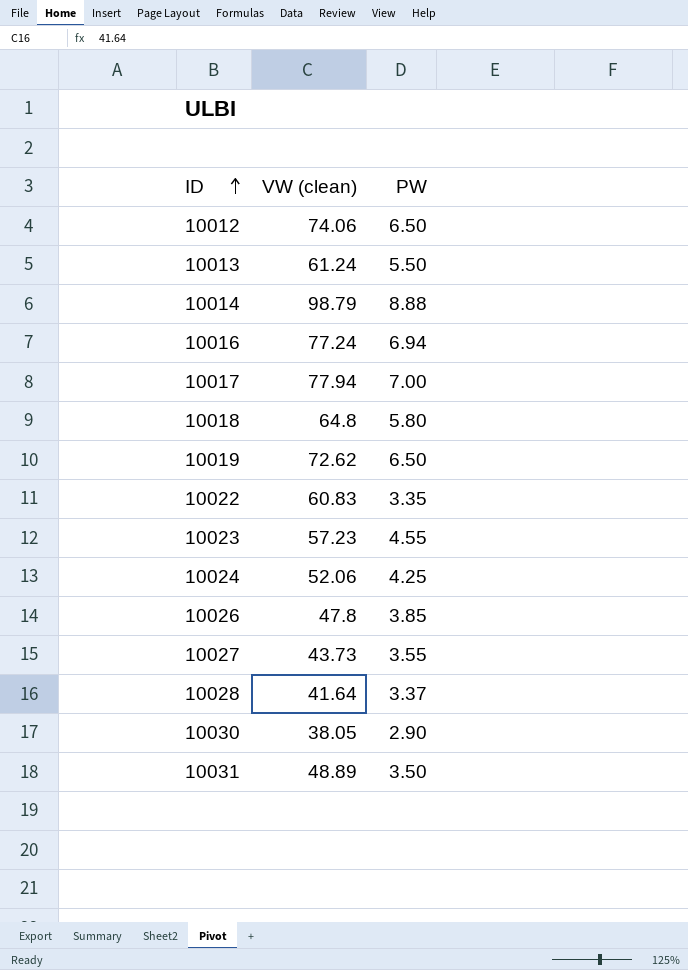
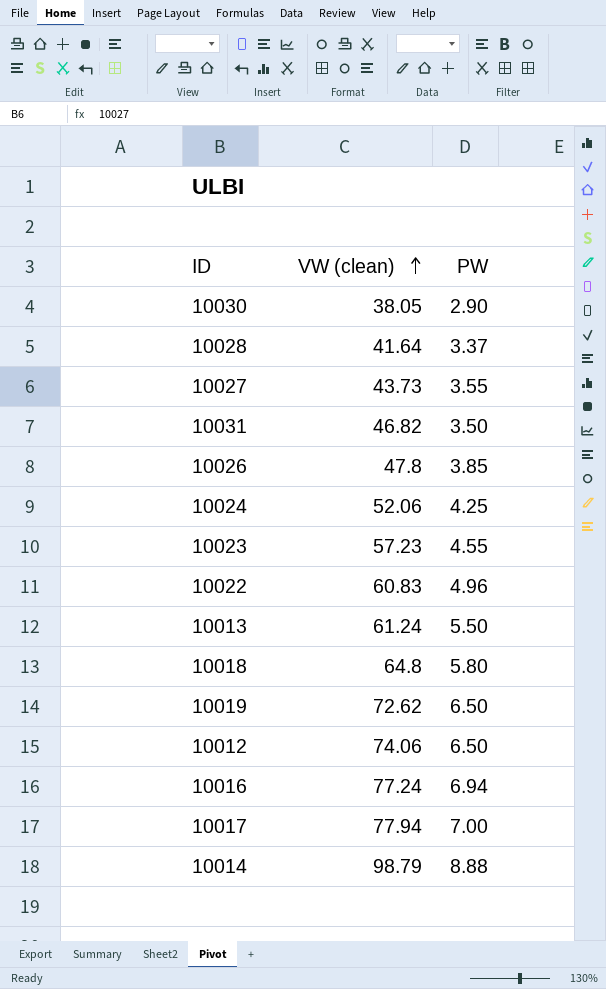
row order: ID ascending -> VW (clean) ascending
10031 | VW (clean): 48.89 -> 46.82
10022 | PW: 3.35 -> 4.96

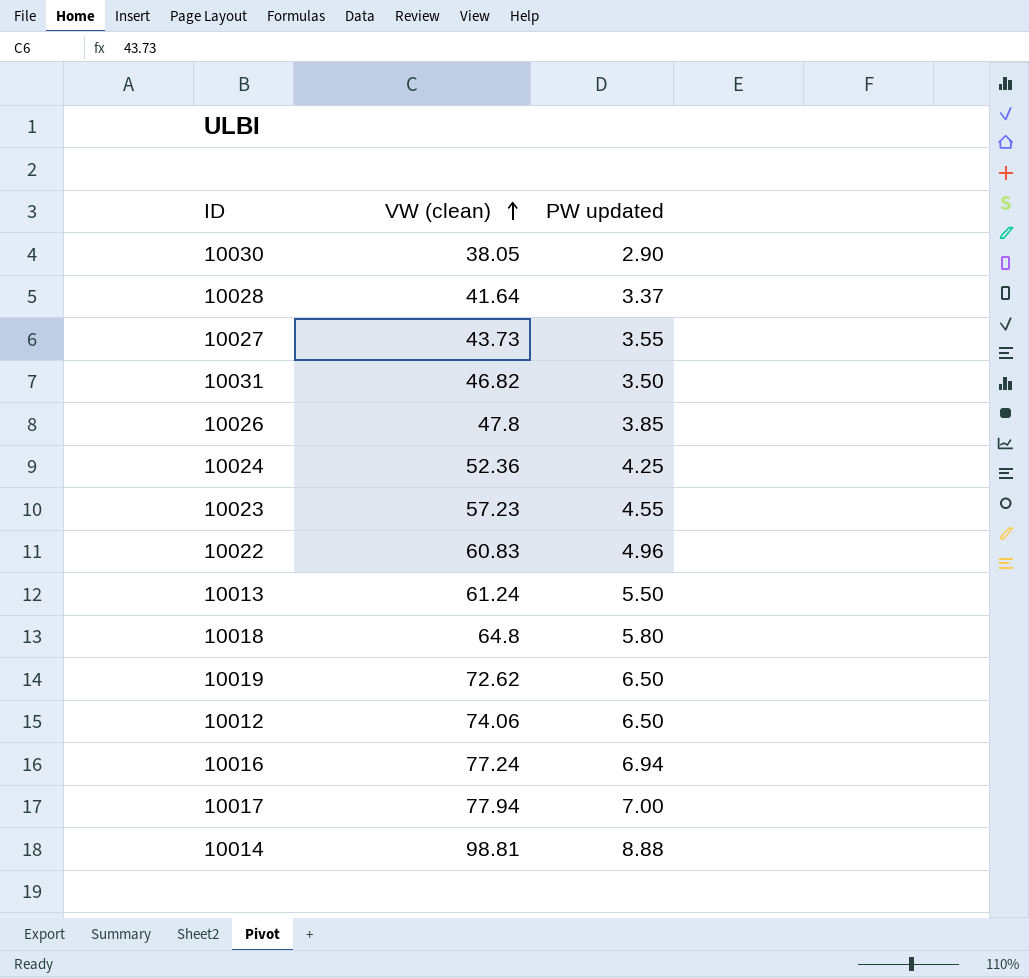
column name: PW -> PW updated
10024 | VW (clean): 52.06 -> 52.36
10014 | VW (clean): 98.79 -> 98.81

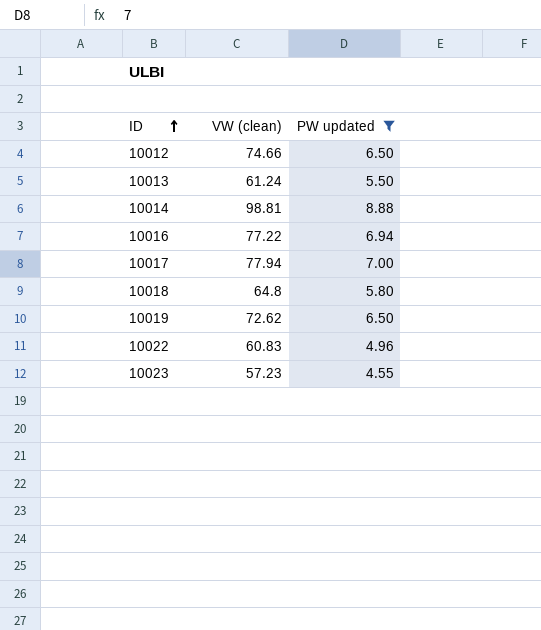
filter: none -> PW updated >= 4.55
row order: VW (clean) ascending -> ID ascending
10012 | VW (clean): 74.06 -> 74.66
10016 | VW (clean): 77.24 -> 77.22

